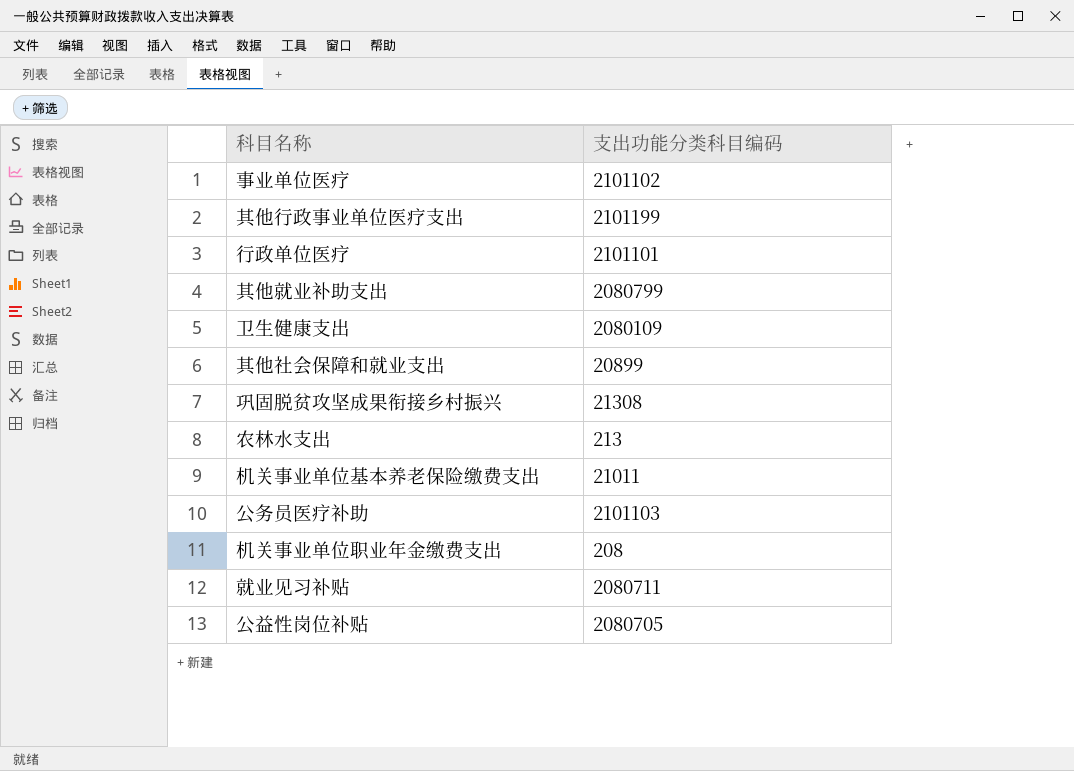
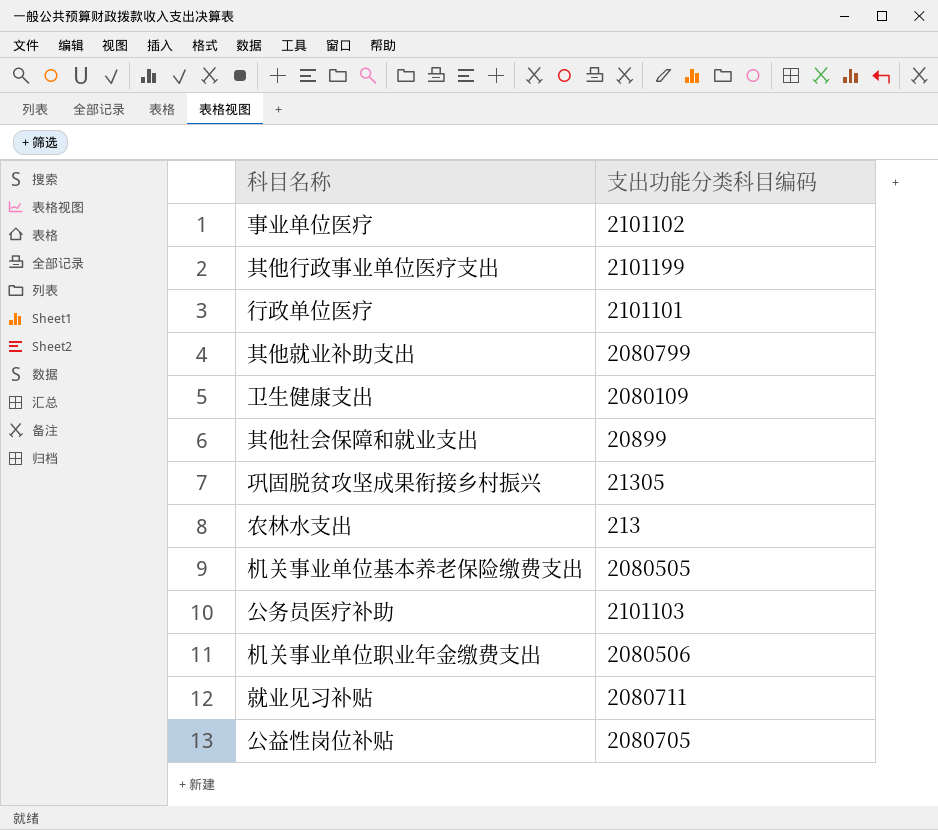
巩固脱贫攻坚成果衔接乡村振兴 | 支出功能分类科目编码: 21308 -> 21305
机关事业单位基本养老保险缴费支出 | 支出功能分类科目编码: 21011 -> 2080505
机关事业单位职业年金缴费支出 | 支出功能分类科目编码: 208 -> 2080506

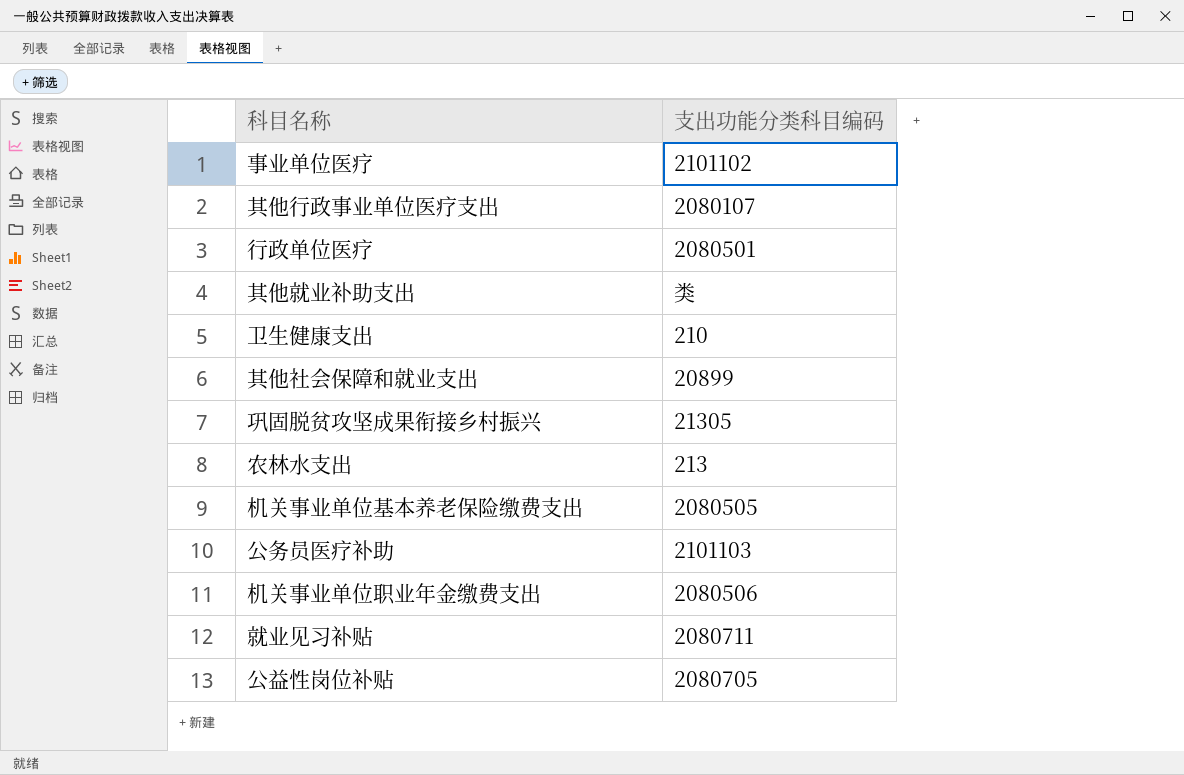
其他行政事业单位医疗支出 | 支出功能分类科目编码: 2101199 -> 2080107
行政单位医疗 | 支出功能分类科目编码: 2101101 -> 2080501
其他就业补助支出 | 支出功能分类科目编码: 2080799 -> 类
卫生健康支出 | 支出功能分类科目编码: 2080109 -> 210

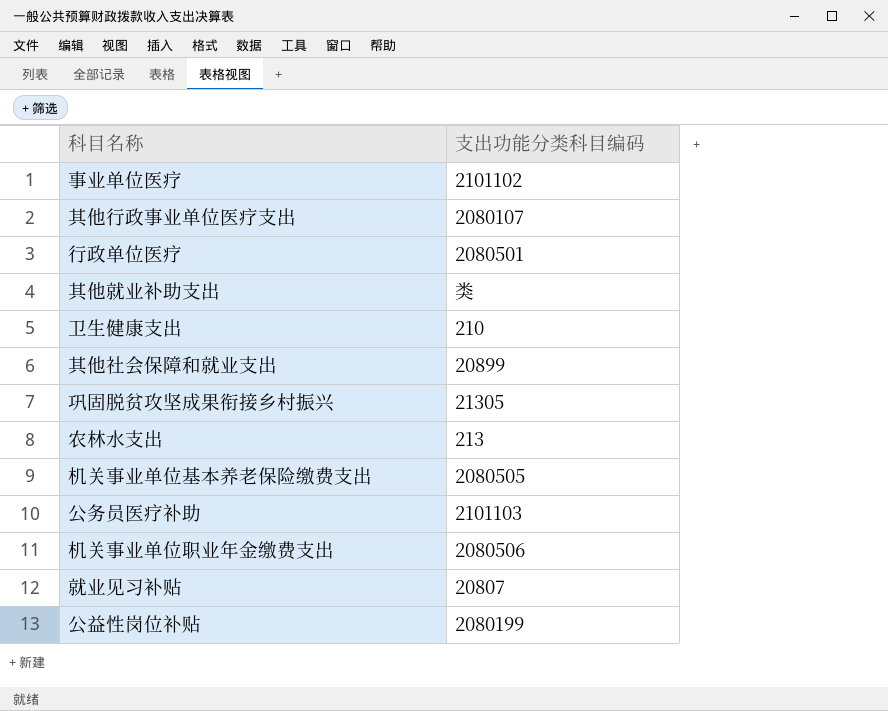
就业见习补贴 | 支出功能分类科目编码: 2080711 -> 20807
公益性岗位补贴 | 支出功能分类科目编码: 2080705 -> 2080199

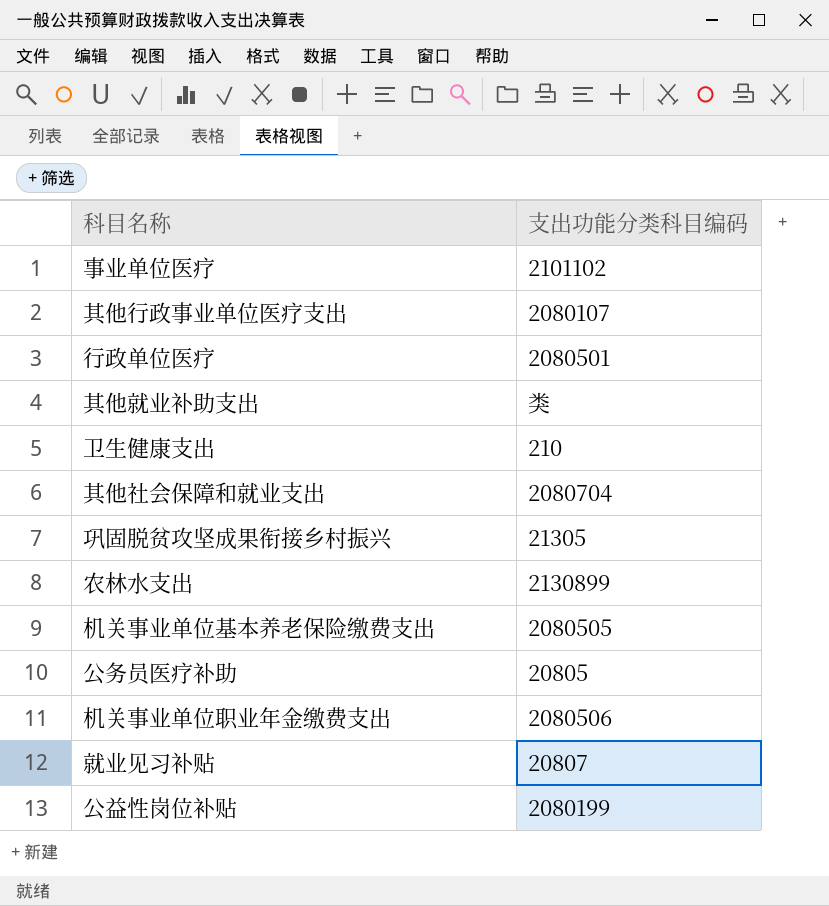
其他社会保障和就业支出 | 支出功能分类科目编码: 20899 -> 2080704
农林水支出 | 支出功能分类科目编码: 213 -> 2130899
公务员医疗补助 | 支出功能分类科目编码: 2101103 -> 20805

